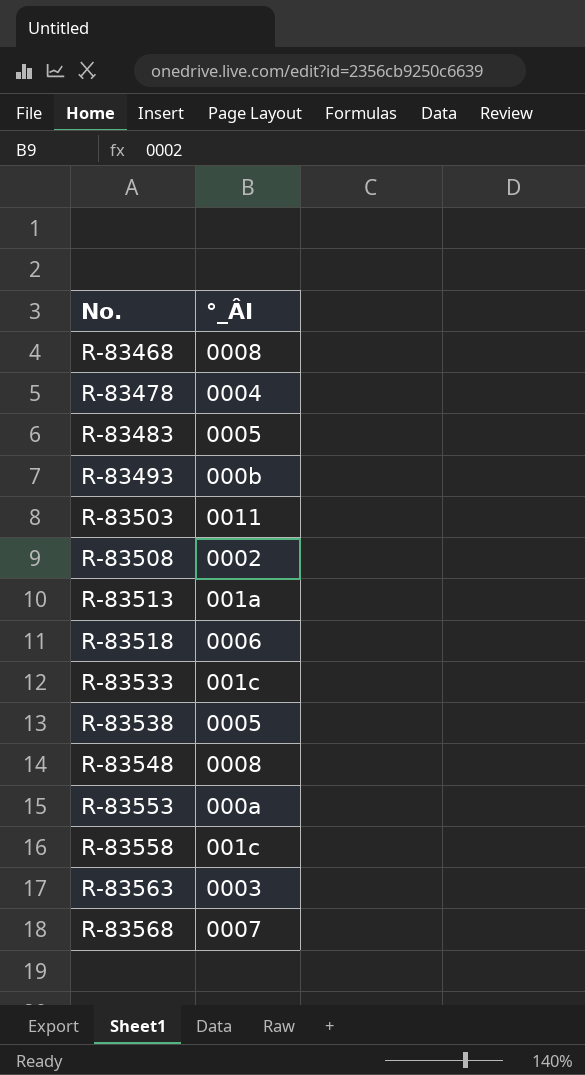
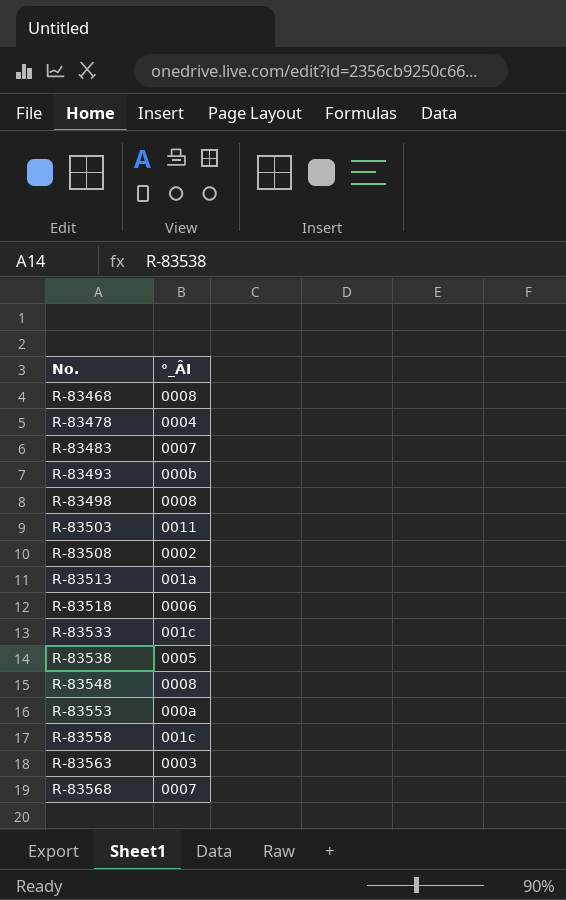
R-83483 | °_ÂI: 0005 -> 0007
row R-83498: none -> 0008

